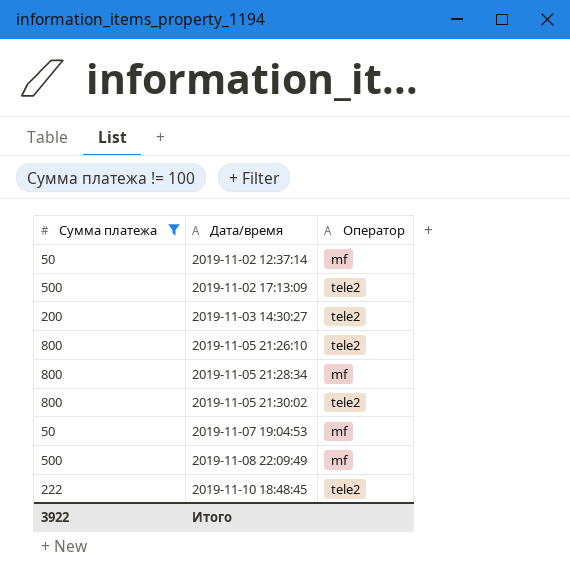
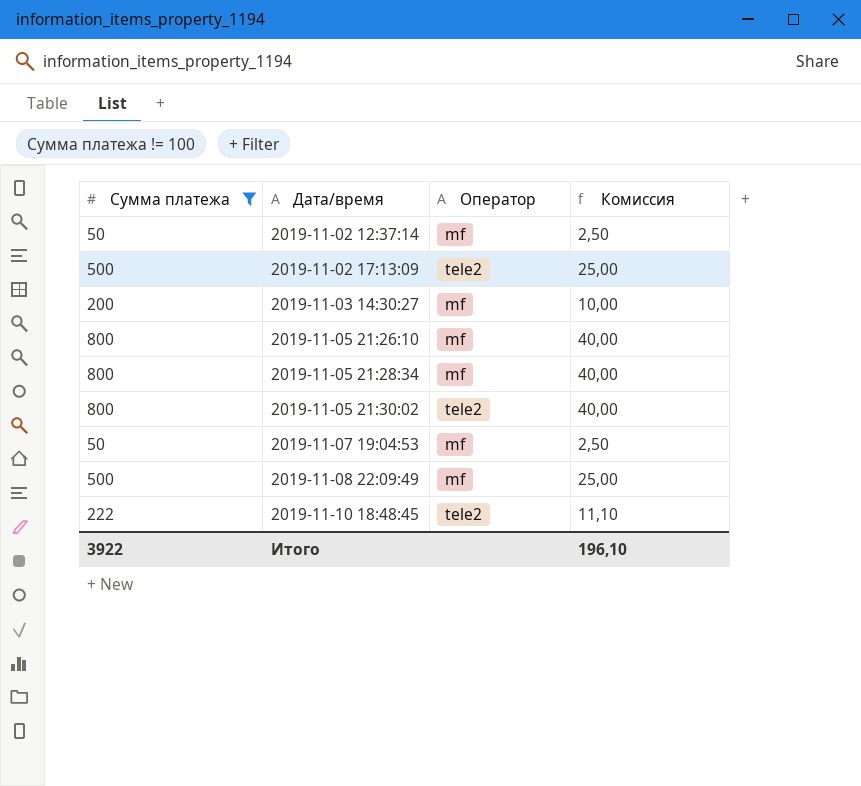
column Комиссия | formula: none -> [Сумма платежа] * 0,05
2019-11-03 14:30:27 | Оператор: tele2 -> mf
2019-11-05 21:26:10 | Оператор: tele2 -> mf

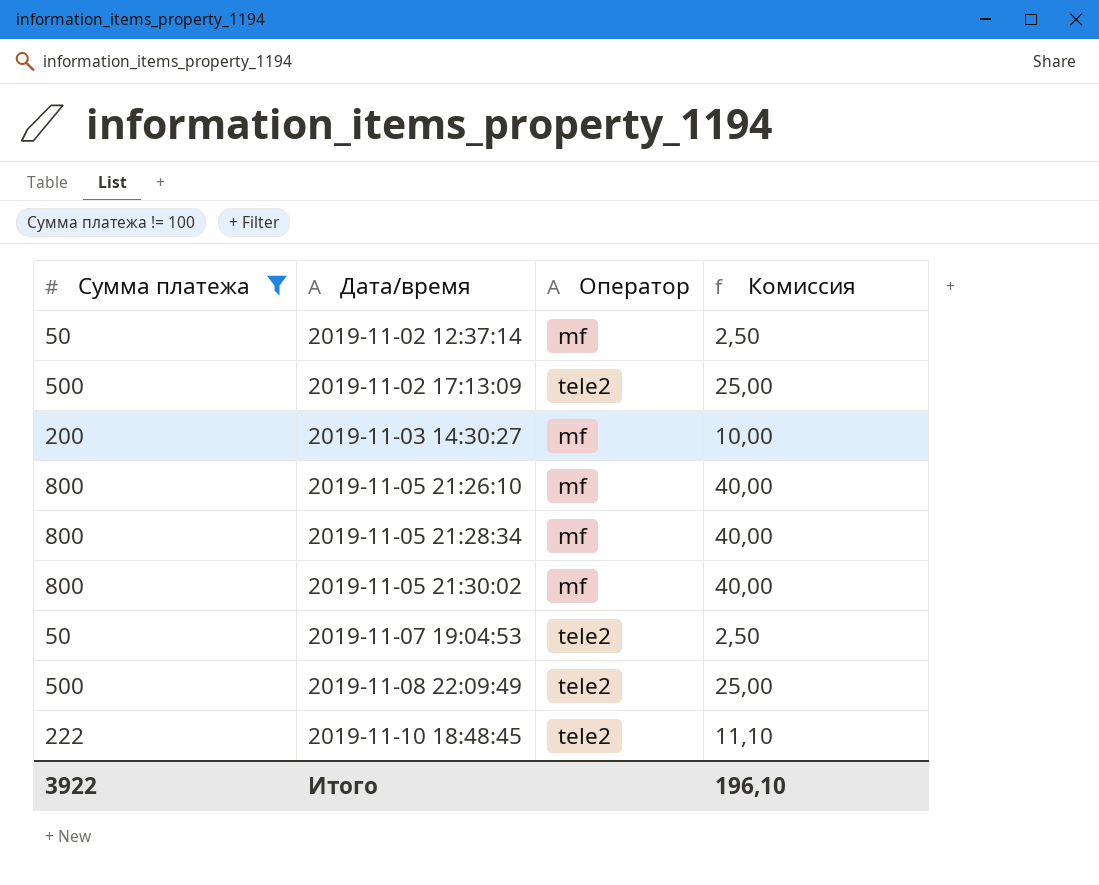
2019-11-05 21:30:02 | Оператор: tele2 -> mf
2019-11-07 19:04:53 | Оператор: mf -> tele2
2019-11-08 22:09:49 | Оператор: mf -> tele2

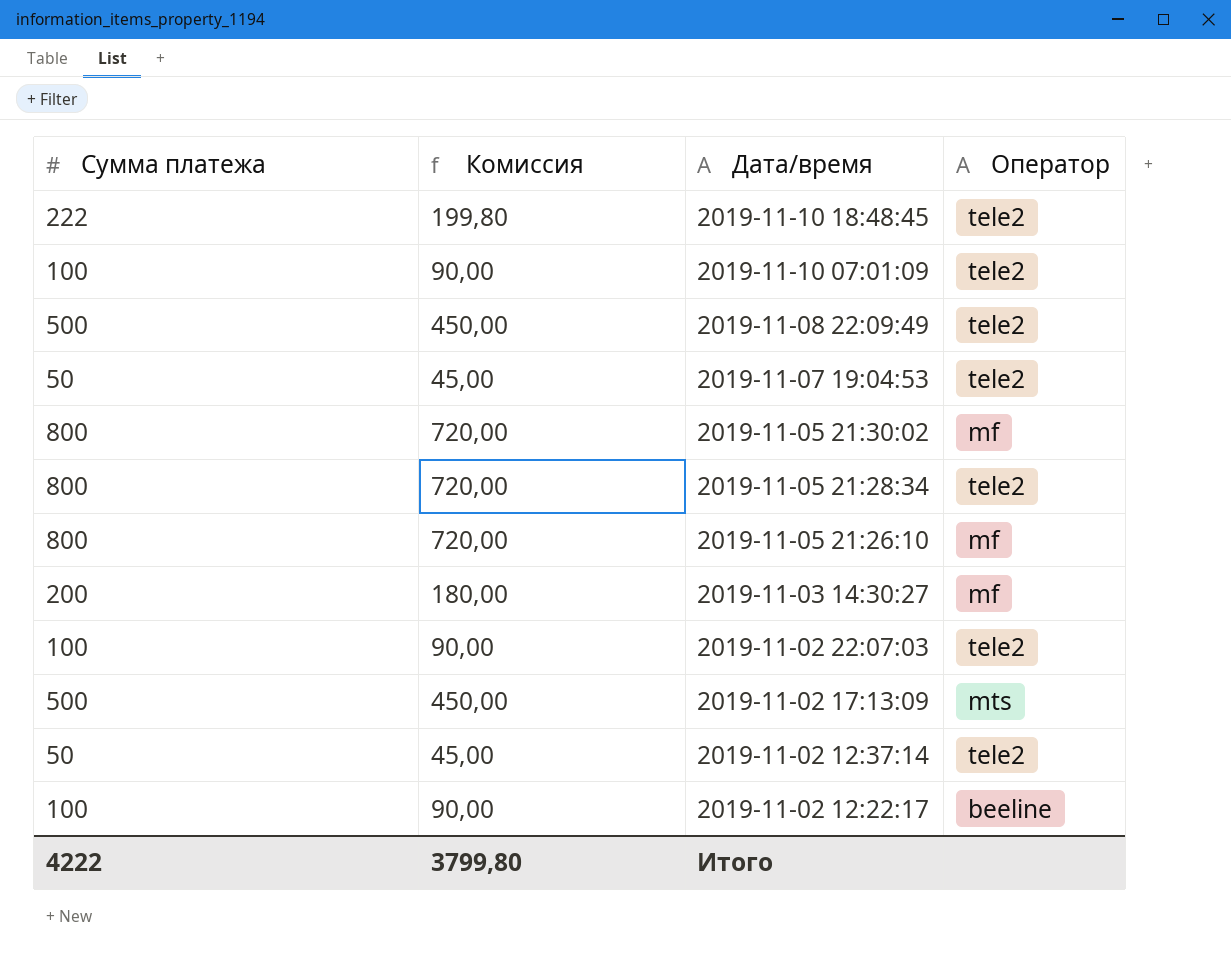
filter: Сумма платежа != 100 -> none
row order: Дата/время ascending -> Дата/время descending
column Комиссия | formula: [Сумма платежа] * 0,05 -> [Сумма платежа] * 0,9
column Комиссия | position: 4 -> 2
2019-11-05 21:28:34 | Оператор: mf -> tele2
2019-11-02 17:13:09 | Оператор: tele2 -> mts
2019-11-02 12:37:14 | Оператор: mf -> tele2
Итого | Сумма платежа: 3922 -> 4222
Итого | Комиссия: 196,10 -> 3799,80

